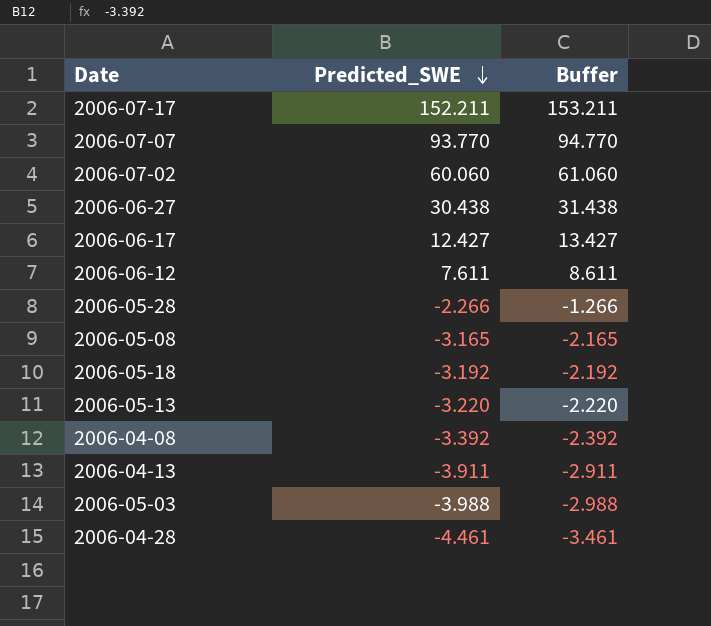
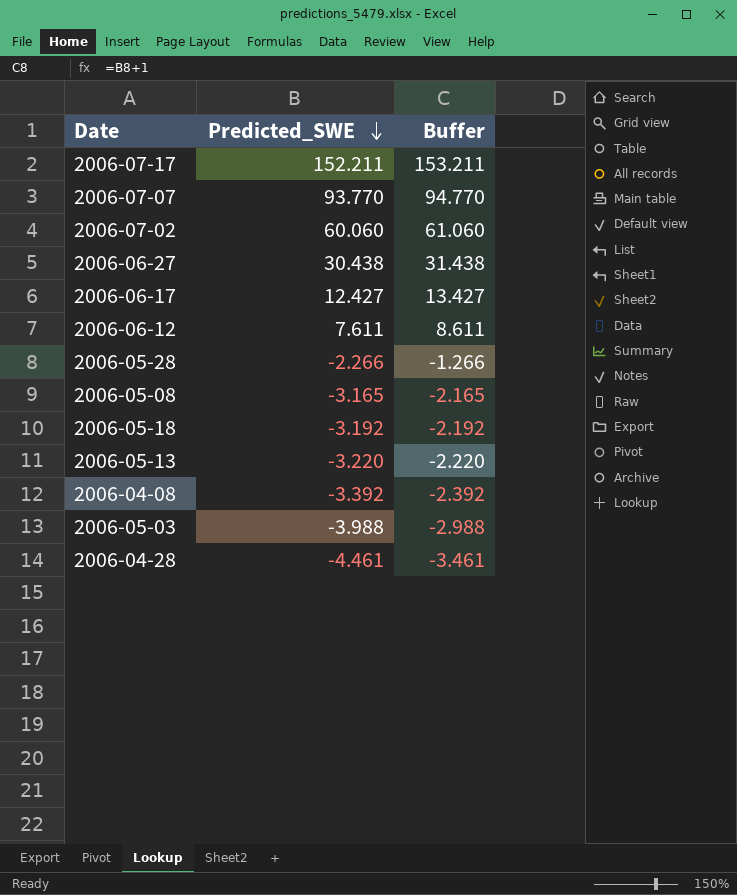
row 2006-04-13: -3.911 | -2.911 -> none

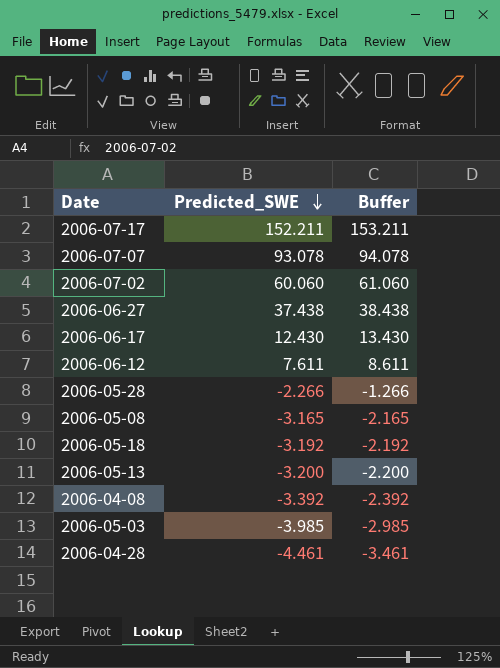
2006-07-07 | Predicted_SWE: 93.770 -> 93.078
2006-07-07 | Buffer: 94.770 -> 94.078
2006-06-27 | Predicted_SWE: 30.438 -> 37.438
2006-06-27 | Buffer: 31.438 -> 38.438
2006-06-17 | Predicted_SWE: 12.427 -> 12.430
2006-06-17 | Buffer: 13.427 -> 13.430
2006-05-13 | Predicted_SWE: -3.220 -> -3.200
2006-05-13 | Buffer: -2.220 -> -2.200
2006-05-03 | Predicted_SWE: -3.988 -> -3.985
2006-05-03 | Buffer: -2.988 -> -2.985

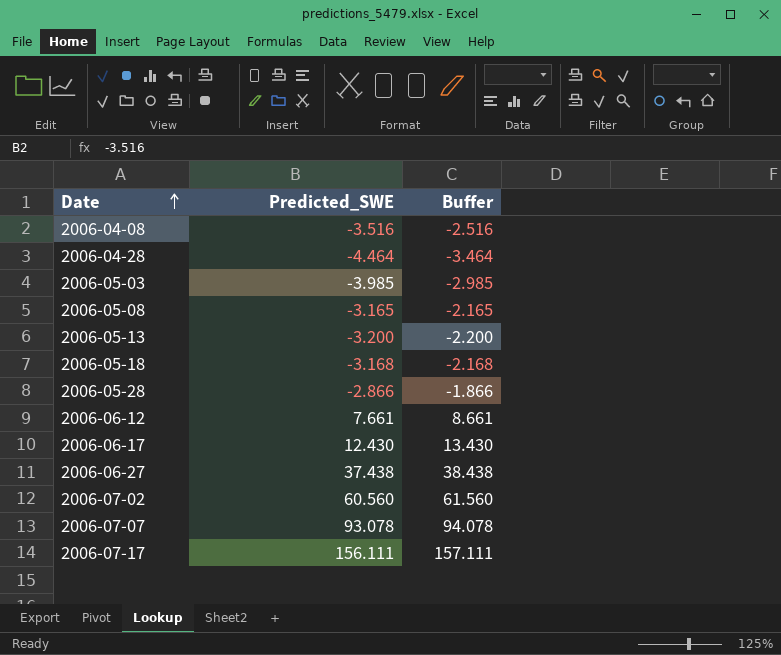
row order: Predicted_SWE descending -> Date ascending
2006-04-08 | Predicted_SWE: -3.392 -> -3.516
2006-04-08 | Buffer: -2.392 -> -2.516
2006-04-28 | Predicted_SWE: -4.461 -> -4.464
2006-04-28 | Buffer: -3.461 -> -3.464
2006-05-18 | Predicted_SWE: -3.192 -> -3.168
2006-05-18 | Buffer: -2.192 -> -2.168
2006-05-28 | Predicted_SWE: -2.266 -> -2.866
2006-05-28 | Buffer: -1.266 -> -1.866
2006-06-12 | Predicted_SWE: 7.611 -> 7.661
2006-06-12 | Buffer: 8.611 -> 8.661
2006-07-02 | Predicted_SWE: 60.060 -> 60.560
2006-07-02 | Buffer: 61.060 -> 61.560
2006-07-17 | Predicted_SWE: 152.211 -> 156.111
2006-07-17 | Buffer: 153.211 -> 157.111

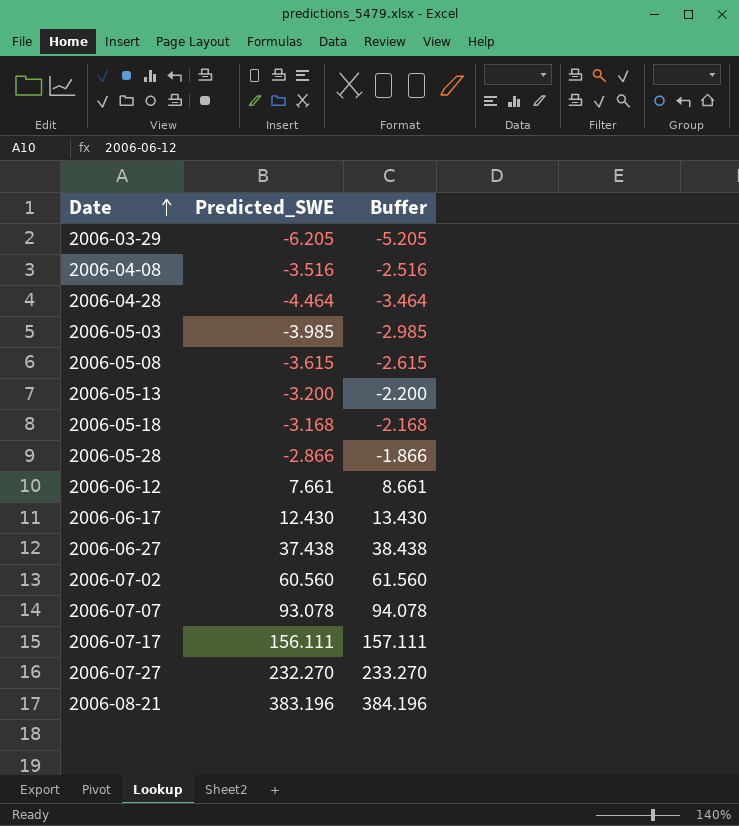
row 2006-03-29: none -> -6.205 | -5.205
2006-05-08 | Predicted_SWE: -3.165 -> -3.615
2006-05-08 | Buffer: -2.165 -> -2.615
row 2006-07-27: none -> 232.270 | 233.270
row 2006-08-21: none -> 383.196 | 384.196

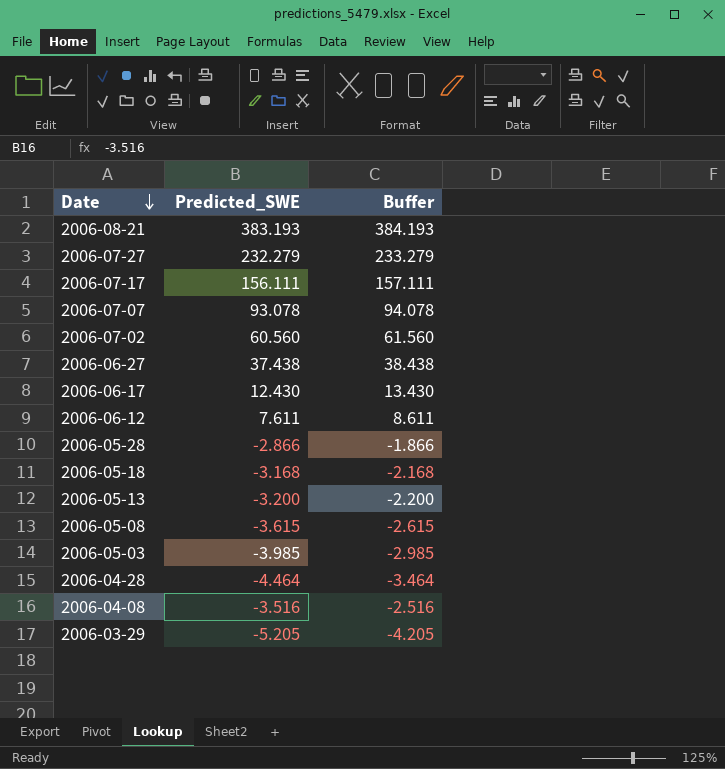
row order: Date ascending -> Date descending
2006-08-21 | Predicted_SWE: 383.196 -> 383.193
2006-08-21 | Buffer: 384.196 -> 384.193
2006-07-27 | Predicted_SWE: 232.270 -> 232.279
2006-07-27 | Buffer: 233.270 -> 233.279
2006-06-12 | Predicted_SWE: 7.661 -> 7.611
2006-06-12 | Buffer: 8.661 -> 8.611
2006-03-29 | Predicted_SWE: -6.205 -> -5.205
2006-03-29 | Buffer: -5.205 -> -4.205

